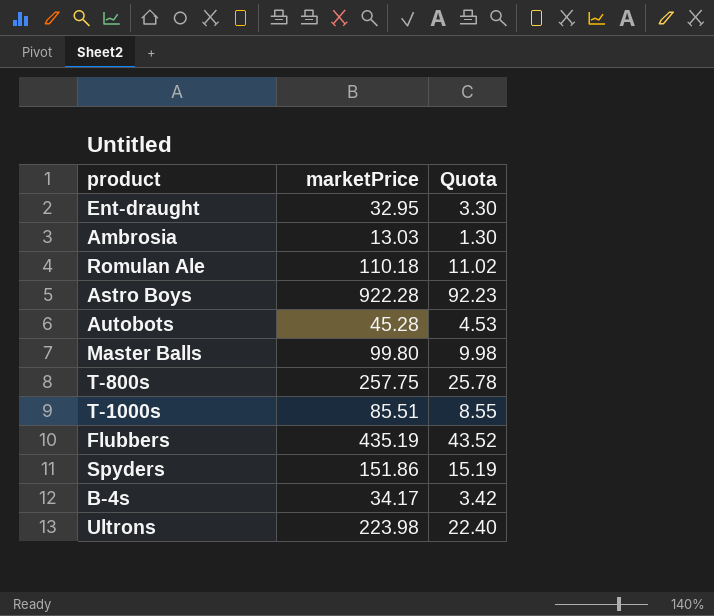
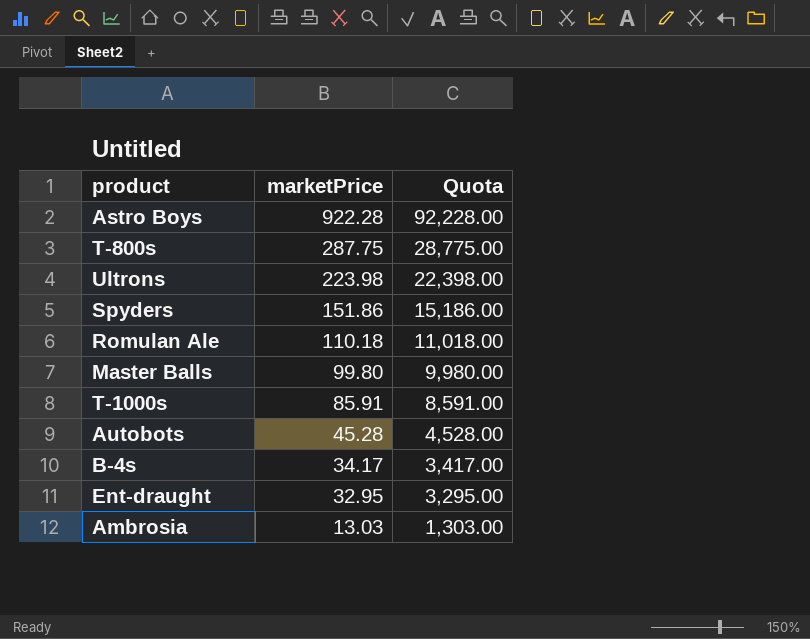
row order: none -> marketPrice descending
column Quota | formula: [marketPrice] * 0.1 -> [marketPrice] * 100
row Flubbers: 435.19 | 43.52 -> none
T-800s | marketPrice: 257.75 -> 287.75
T-1000s | marketPrice: 85.51 -> 85.91

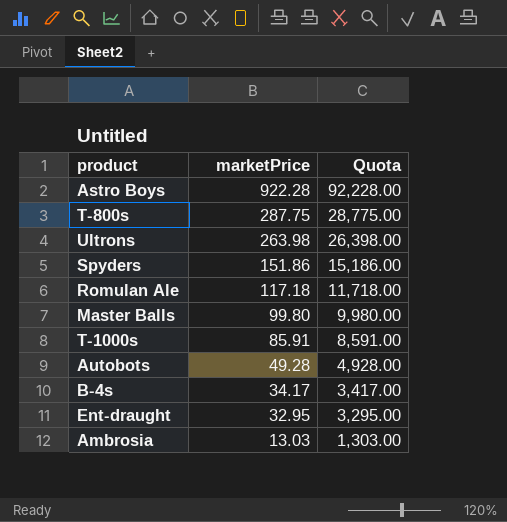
Ultrons | marketPrice: 223.98 -> 263.98
Ultrons | Quota: 22,398.00 -> 26,398.00
Romulan Ale | marketPrice: 110.18 -> 117.18
Romulan Ale | Quota: 11,018.00 -> 11,718.00
Autobots | marketPrice: 45.28 -> 49.28
Autobots | Quota: 4,528.00 -> 4,928.00

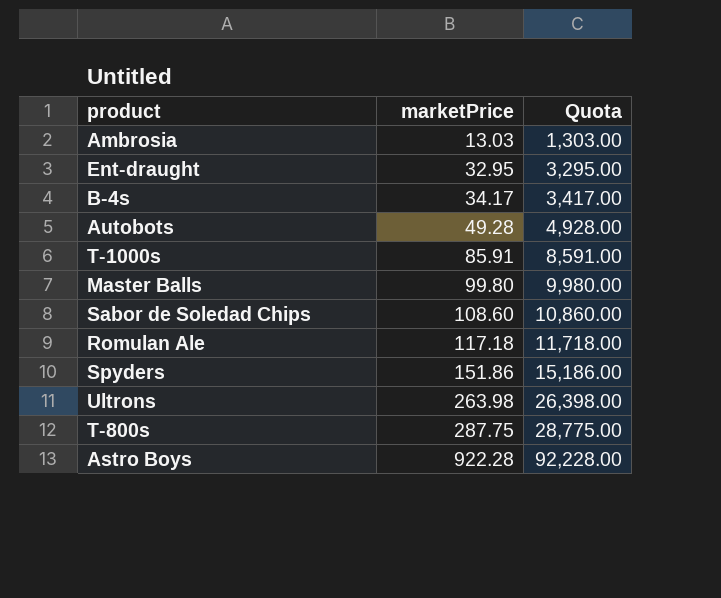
row order: marketPrice descending -> marketPrice ascending
row Sabor de Soledad Chips: none -> 108.60 | 10,860.00

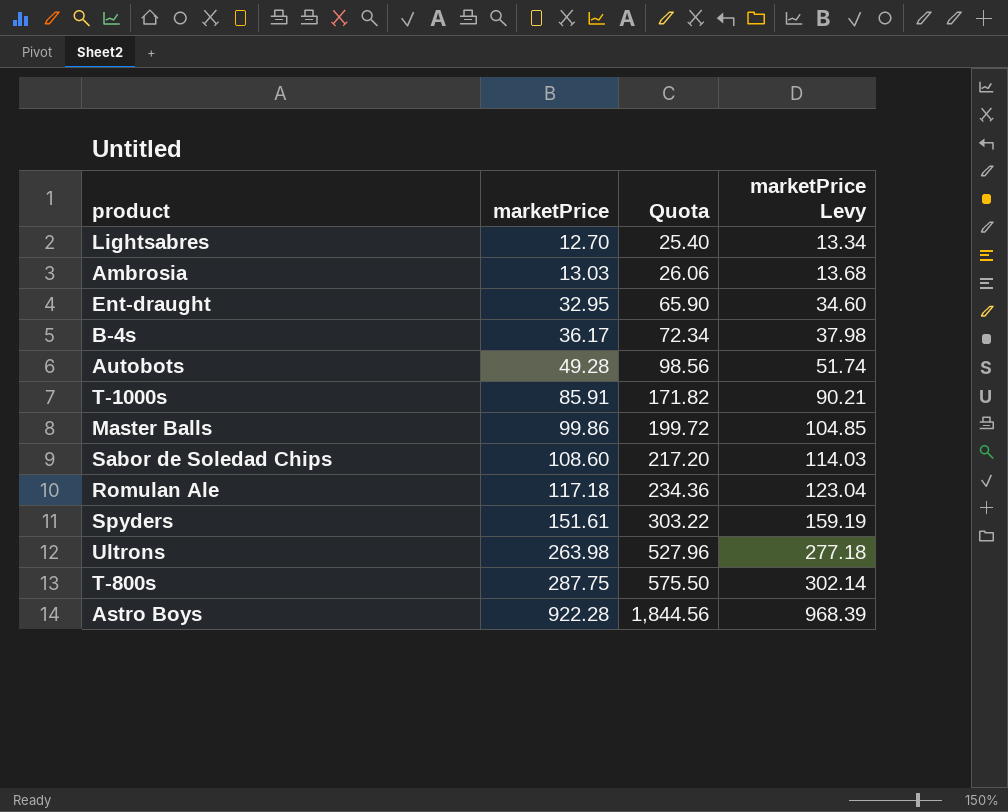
column Quota | formula: [marketPrice] * 100 -> [marketPrice] * 2
column marketPrice Levy | formula: none -> [marketPrice] * 1.05
row Lightsabres: none -> 12.70 | 25.40 | 13.34
B-4s | marketPrice: 34.17 -> 36.17
Master Balls | marketPrice: 99.80 -> 99.86
Spyders | marketPrice: 151.86 -> 151.61

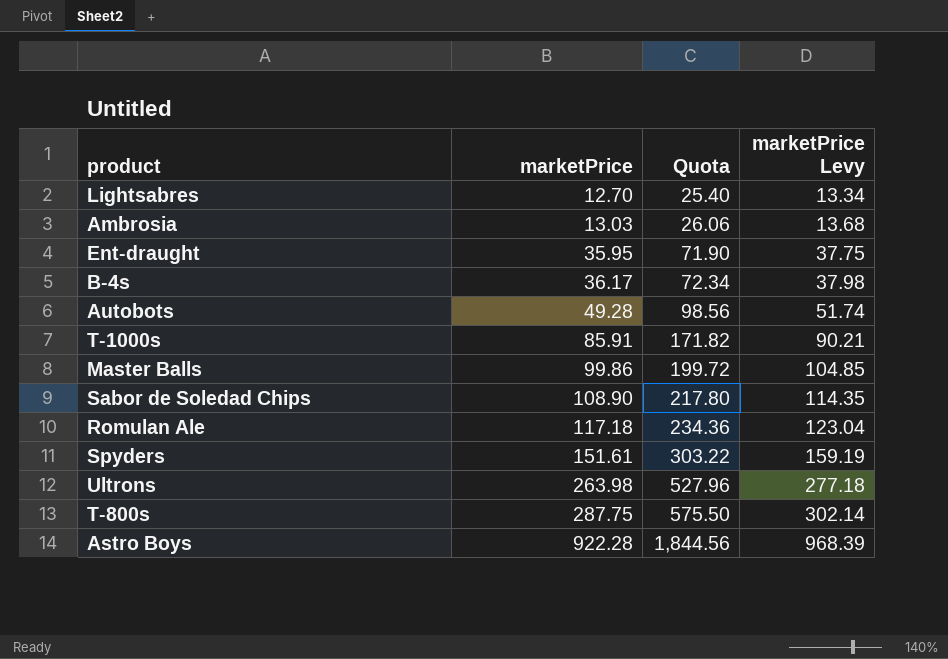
Ent-draught | marketPrice: 32.95 -> 35.95
Ent-draught | Quota: 65.90 -> 71.90
Ent-draught | marketPrice Levy: 34.60 -> 37.75
Sabor de Soledad Chips | marketPrice: 108.60 -> 108.90
Sabor de Soledad Chips | Quota: 217.20 -> 217.80
Sabor de Soledad Chips | marketPrice Levy: 114.03 -> 114.35

